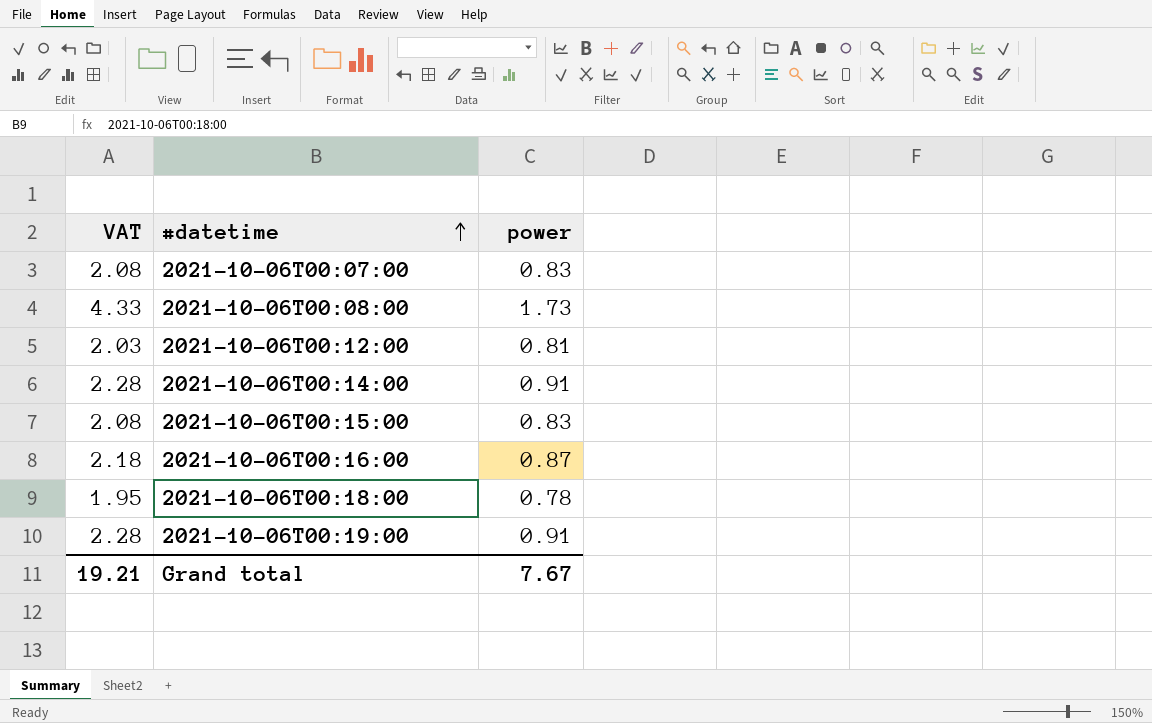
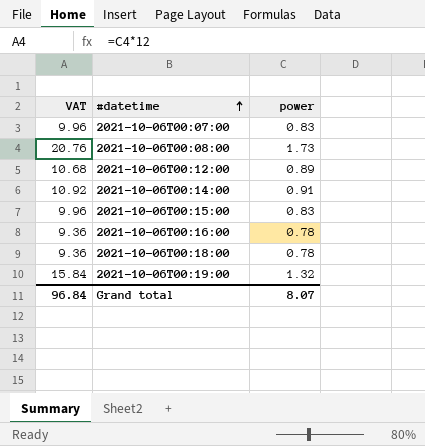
column VAT | formula: [power] * 2.5 -> [power] * 12
2021-10-06T00:12:00 | power: 0.81 -> 0.89
2021-10-06T00:16:00 | power: 0.87 -> 0.78
2021-10-06T00:19:00 | power: 0.91 -> 1.32
Grand total | VAT: 19.21 -> 96.84
Grand total | power: 7.67 -> 8.07

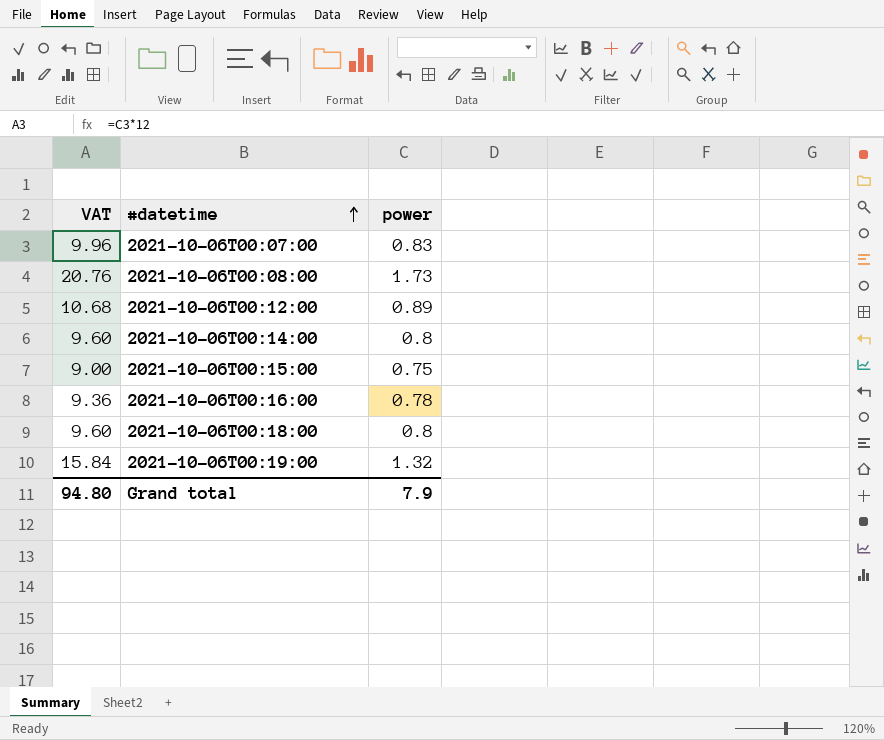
2021-10-06T00:14:00 | VAT: 10.92 -> 9.60
2021-10-06T00:14:00 | power: 0.91 -> 0.8
2021-10-06T00:15:00 | VAT: 9.96 -> 9.00
2021-10-06T00:15:00 | power: 0.83 -> 0.75
2021-10-06T00:18:00 | VAT: 9.36 -> 9.60
2021-10-06T00:18:00 | power: 0.78 -> 0.8
Grand total | VAT: 96.84 -> 94.80
Grand total | power: 8.07 -> 7.9

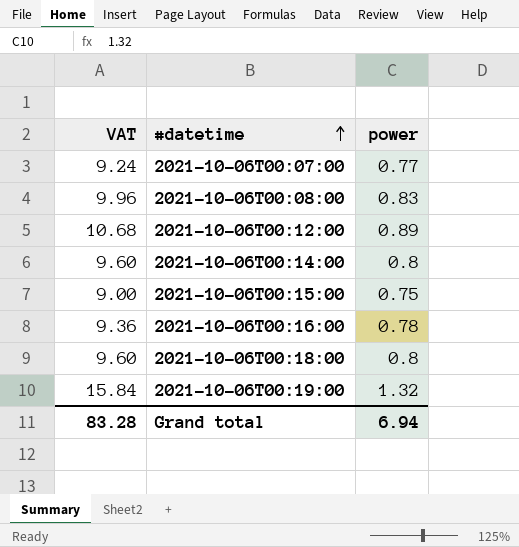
2021-10-06T00:07:00 | VAT: 9.96 -> 9.24
2021-10-06T00:07:00 | power: 0.83 -> 0.77
2021-10-06T00:08:00 | VAT: 20.76 -> 9.96
2021-10-06T00:08:00 | power: 1.73 -> 0.83
Grand total | VAT: 94.80 -> 83.28
Grand total | power: 7.9 -> 6.94

